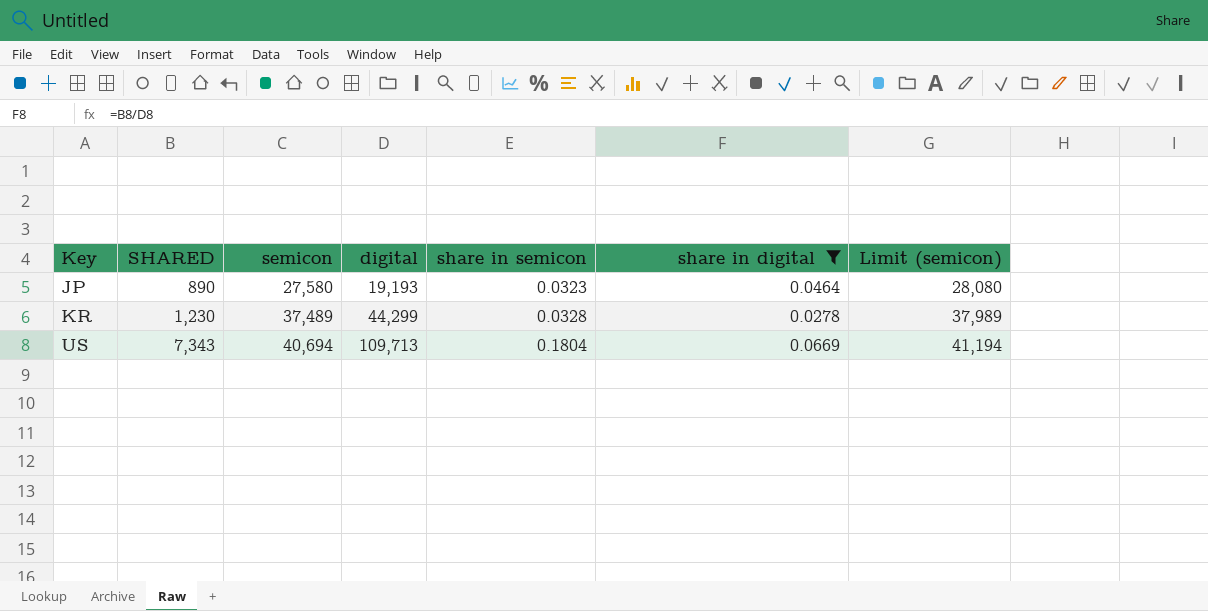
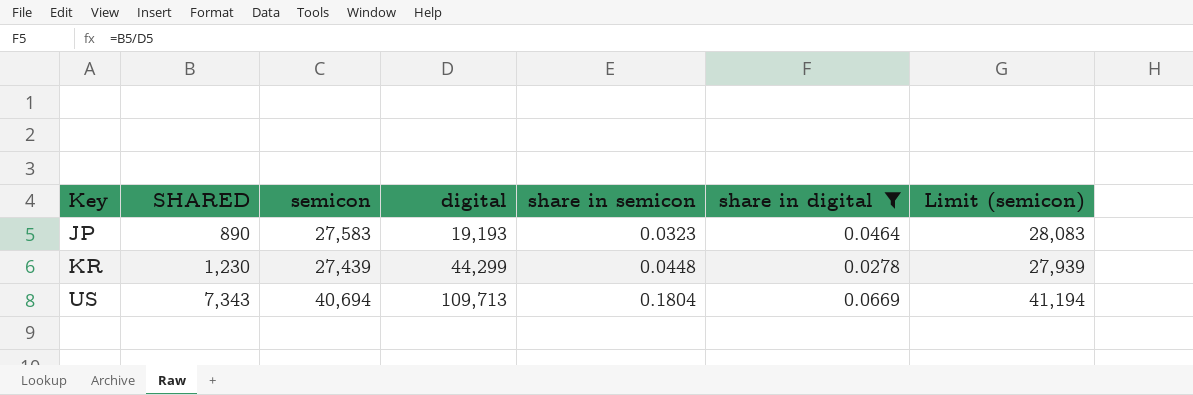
JP | semicon: 27,580 -> 27,583
JP | Limit (semicon): 28,080 -> 28,083
KR | semicon: 37,489 -> 27,439
KR | share in semicon: 0.0328 -> 0.0448
KR | Limit (semicon): 37,989 -> 27,939

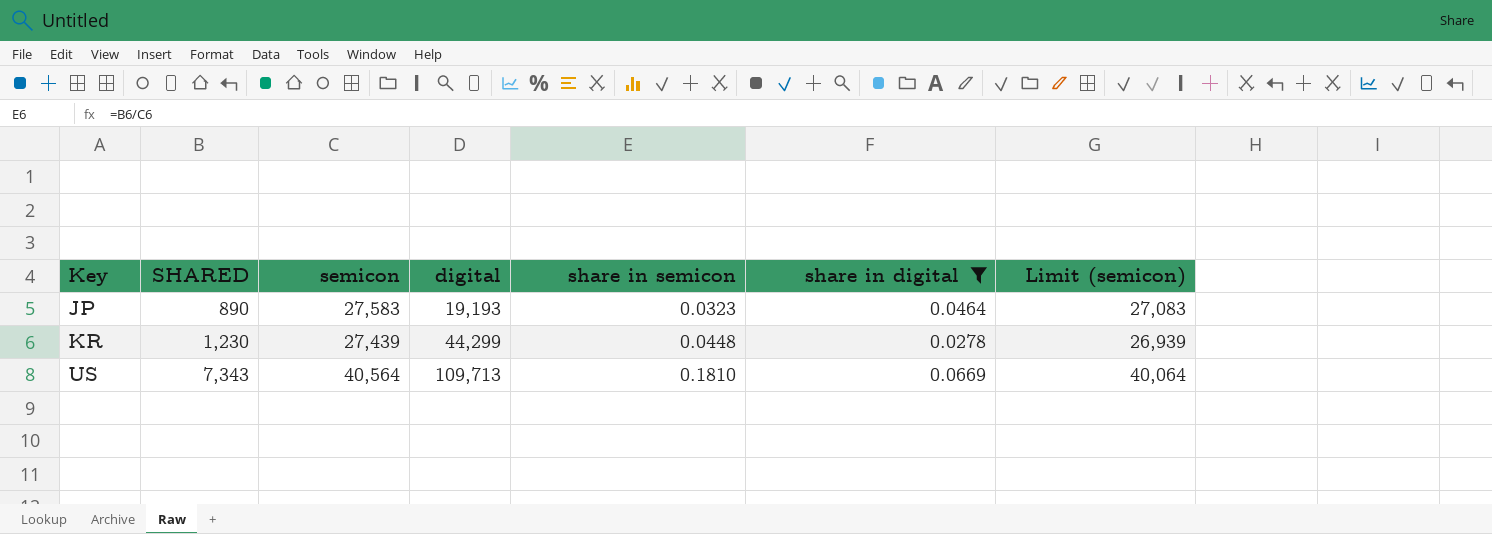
column Limit (semicon) | formula: [semicon] + 500 -> [semicon] - 500
US | semicon: 40,694 -> 40,564
US | share in semicon: 0.1804 -> 0.1810

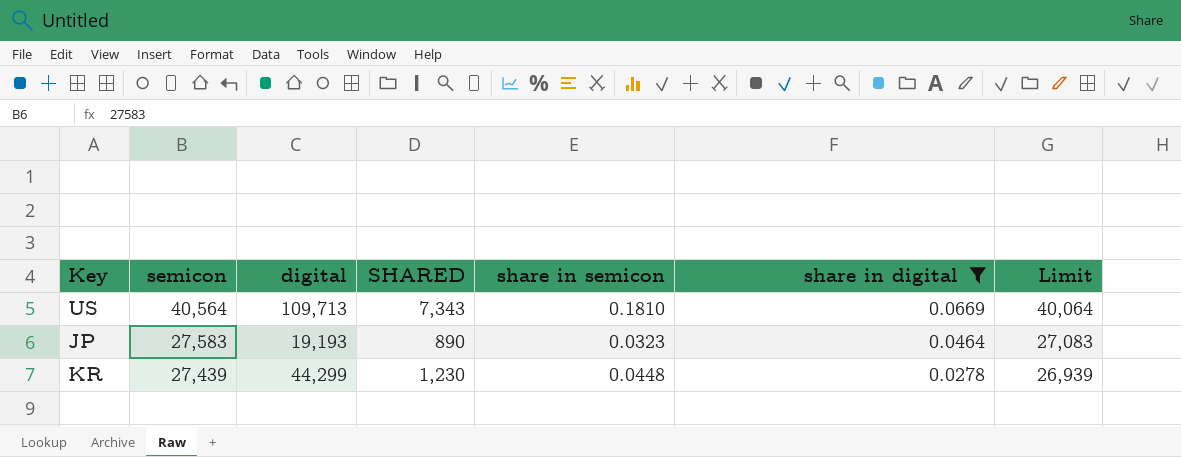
row order: Key ascending -> semicon descending
column SHARED | position: 2 -> 4
column name: Limit (semicon) -> Limit

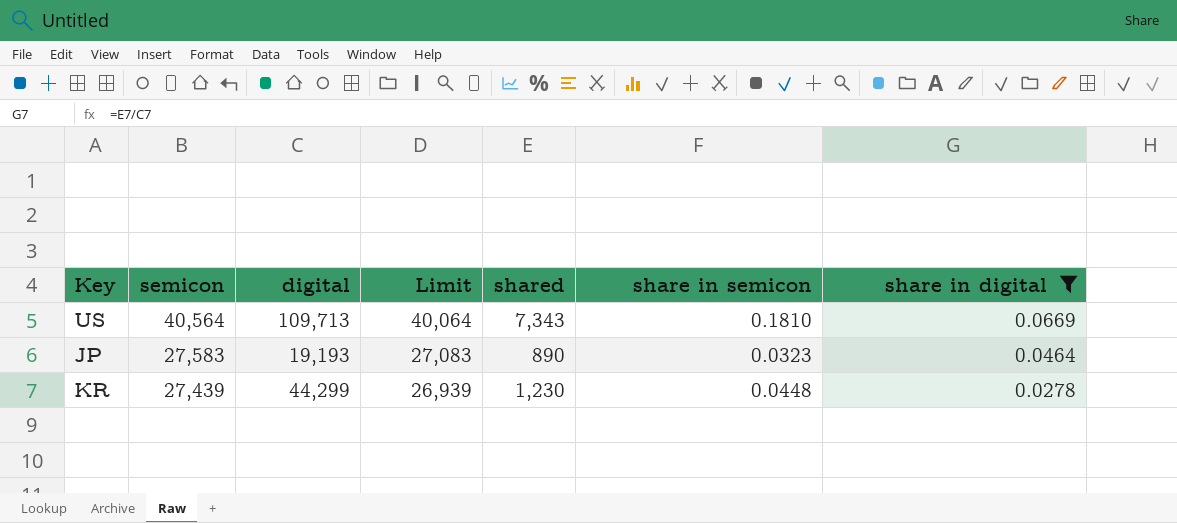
column Limit | position: 7 -> 4
column name: SHARED -> shared

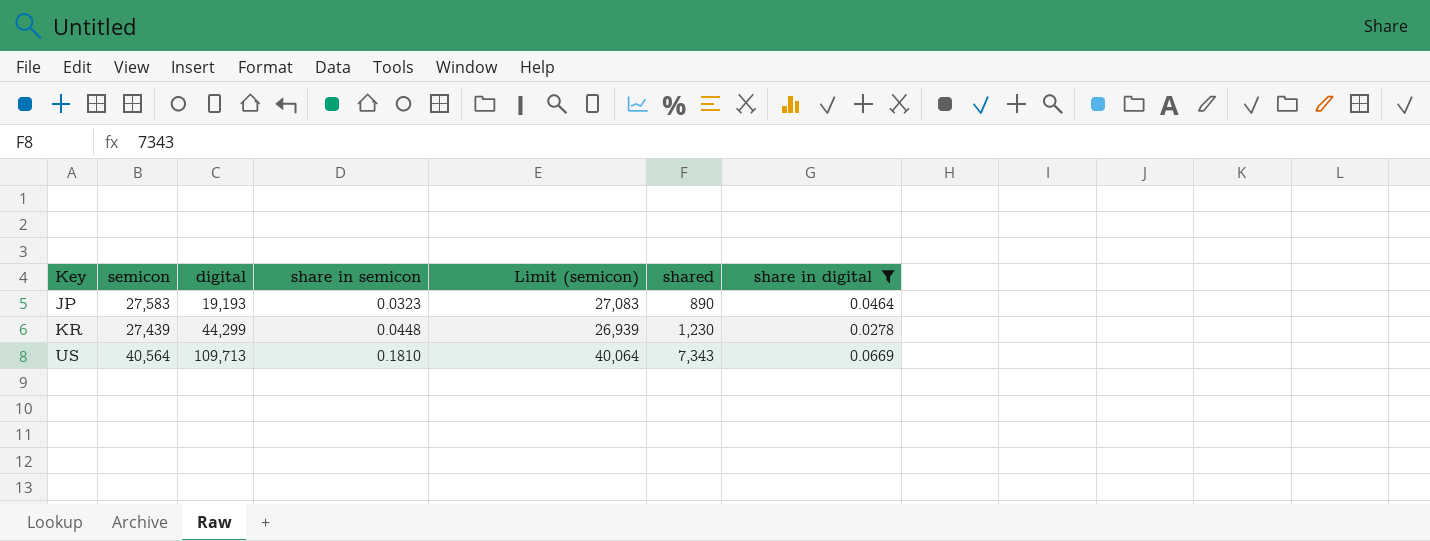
row order: semicon descending -> Key ascending
column share in semicon | position: 6 -> 4
column name: Limit -> Limit (semicon)

